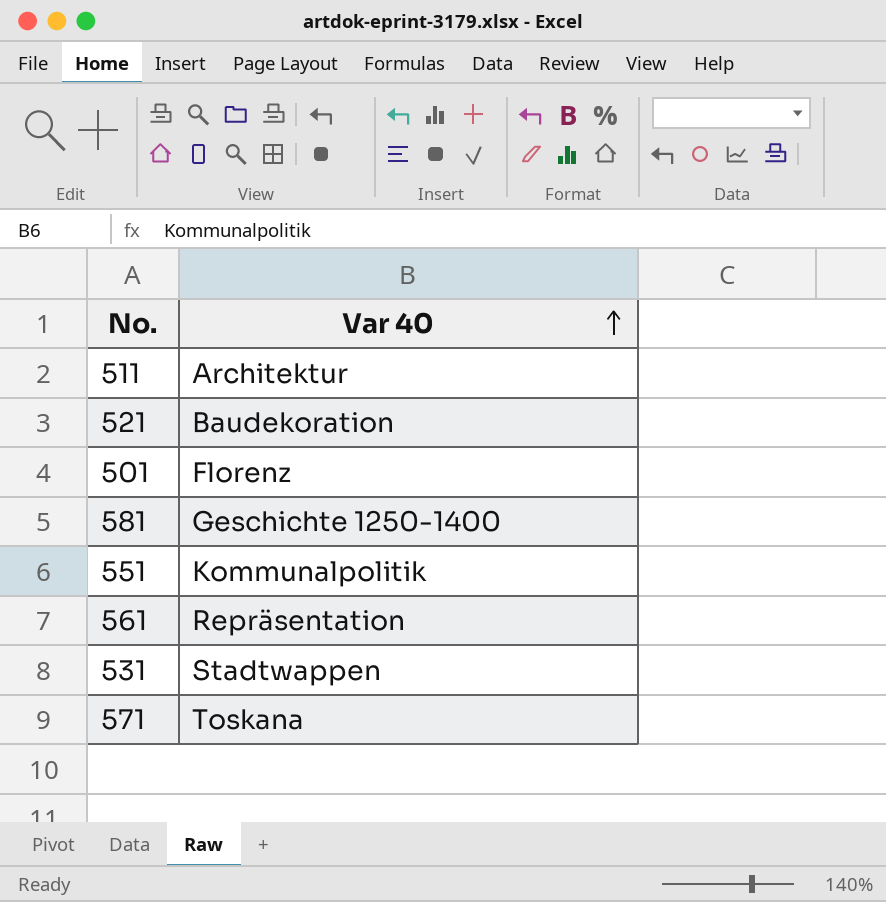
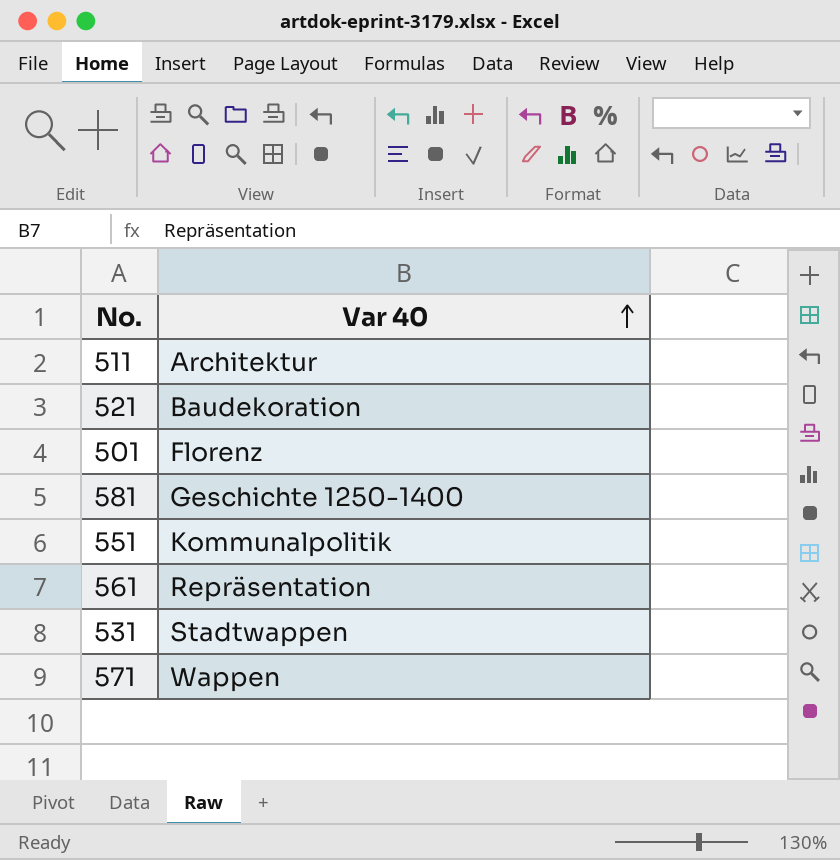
571 | Var 40: Toskana -> Wappen

